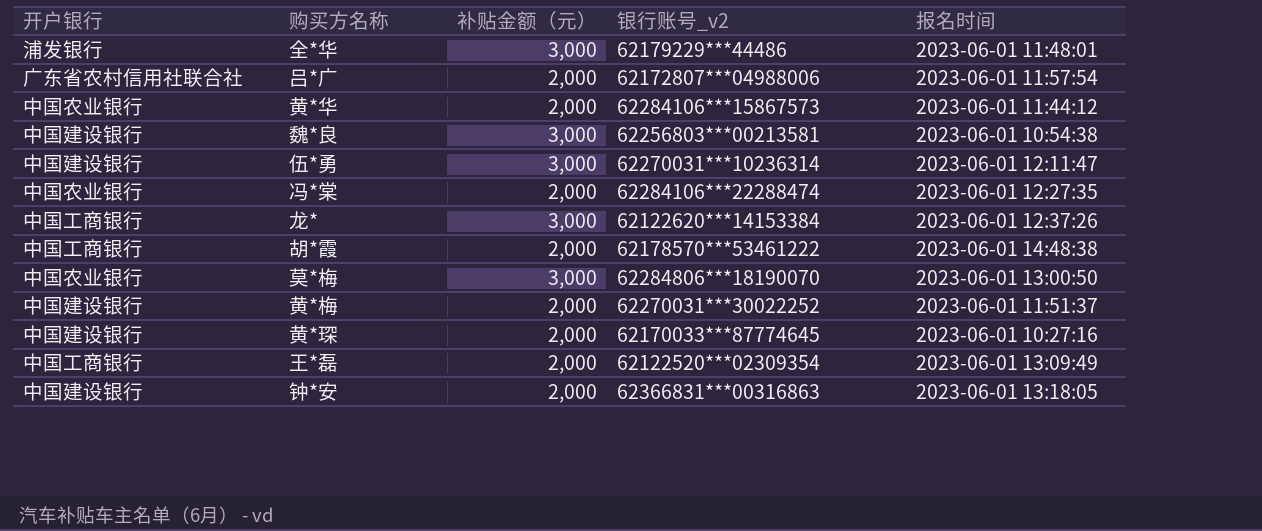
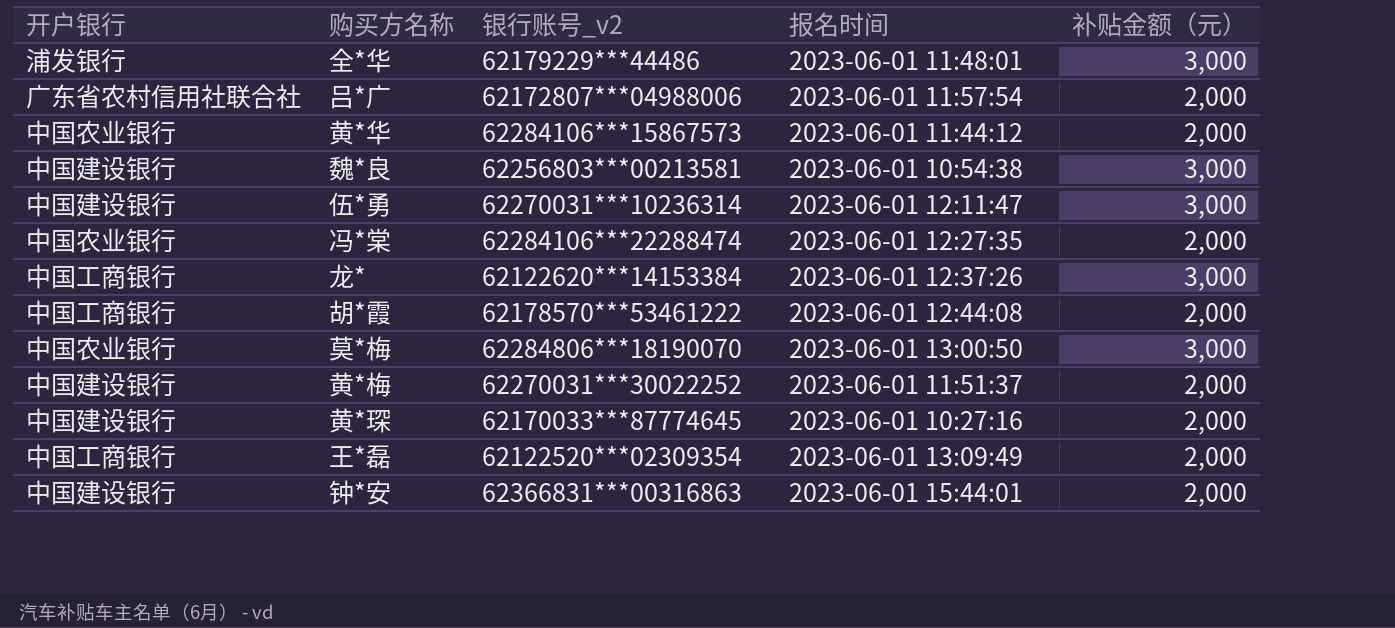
column 补贴金额（元） | position: 3 -> 5
胡*霞 | 报名时间: 2023-06-01 14:48:38 -> 2023-06-01 12:44:08
钟*安 | 报名时间: 2023-06-01 13:18:05 -> 2023-06-01 15:44:01

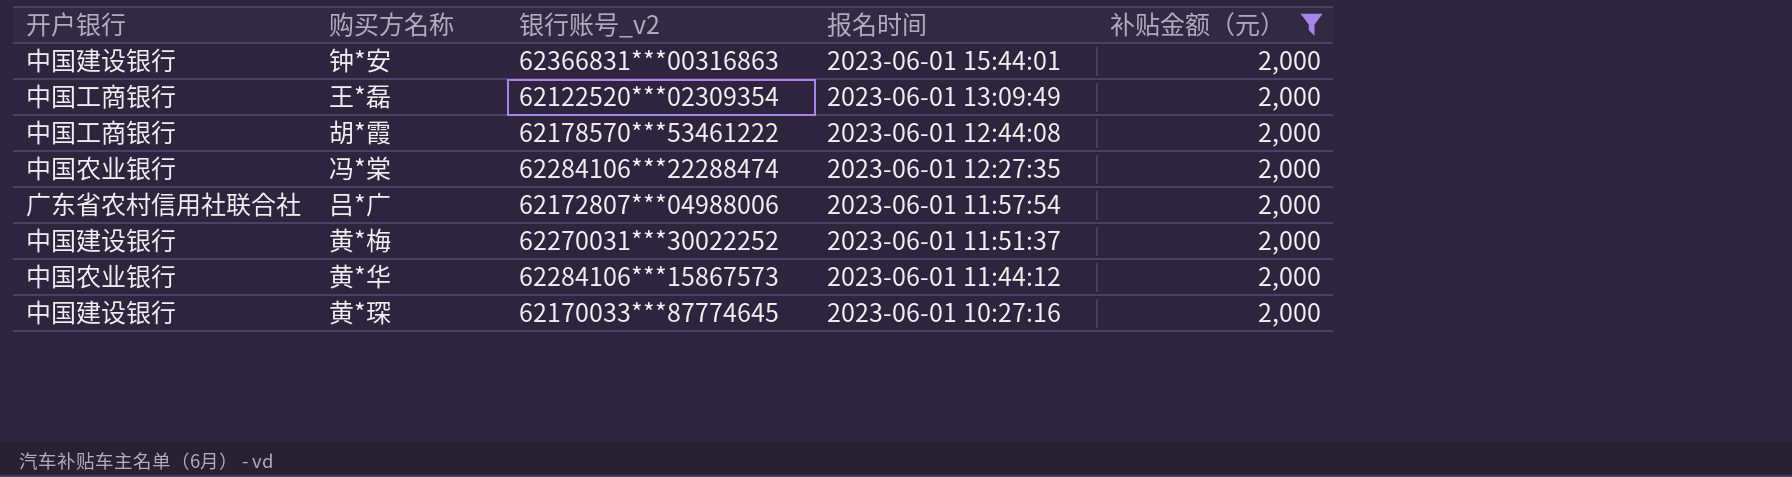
filter: none -> 补贴金额（元） = 2,000
row order: none -> 报名时间 descending

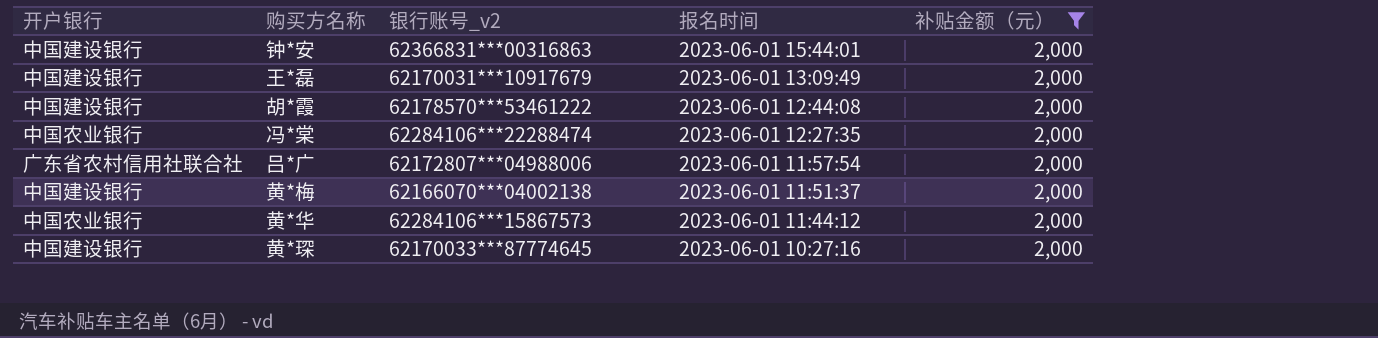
王*磊 | 开户银行: 中国工商银行 -> 中国建设银行
王*磊 | 银行账号_v2: 62122520***02309354 -> 62170031***10917679
胡*霞 | 开户银行: 中国工商银行 -> 中国建设银行
黄*梅 | 银行账号_v2: 62270031***30022252 -> 62166070***04002138

